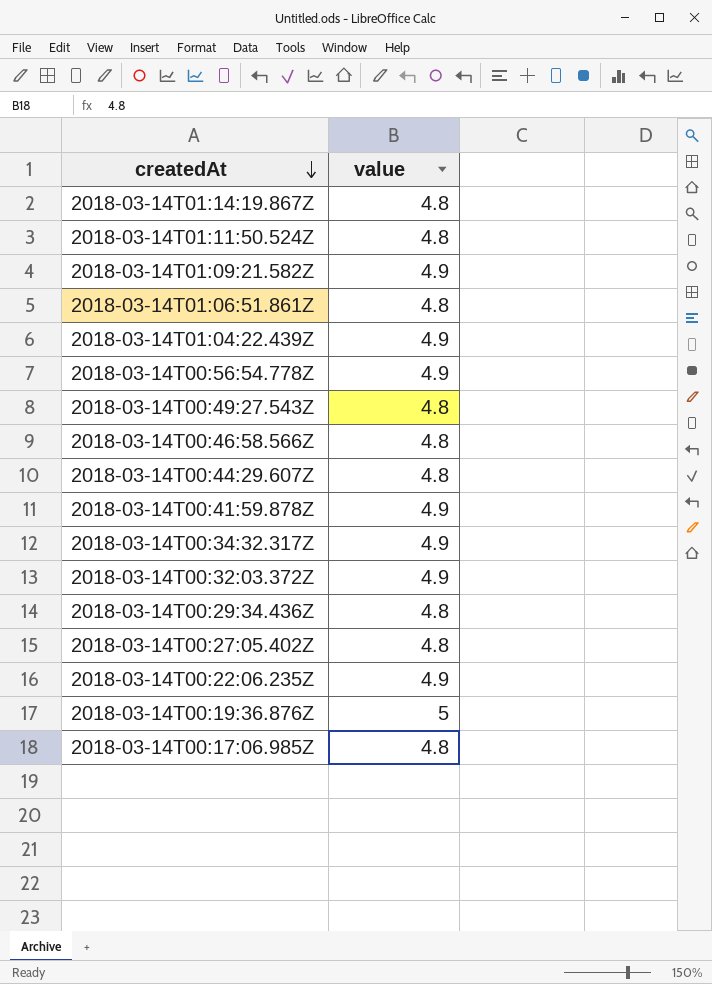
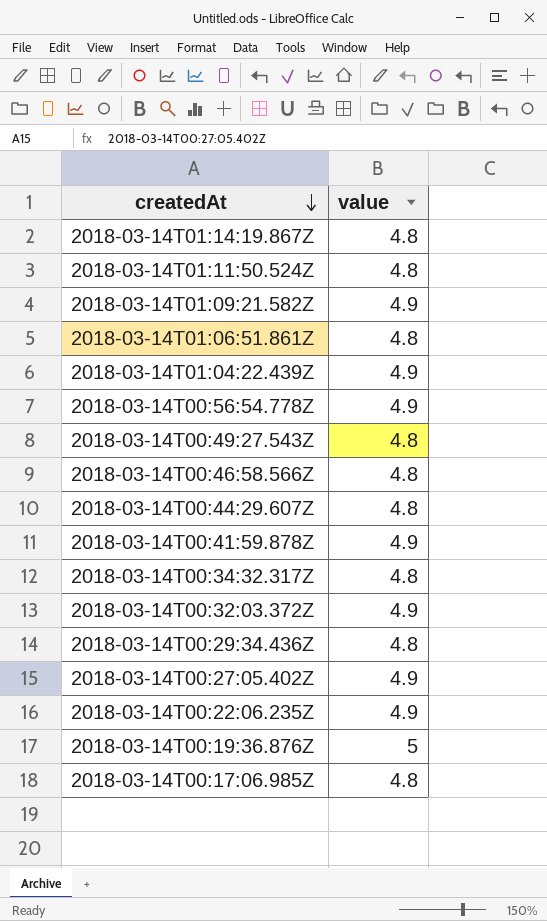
2018-03-14T00:34:32.317Z | value: 4.9 -> 4.8
2018-03-14T00:27:05.402Z | value: 4.8 -> 4.9

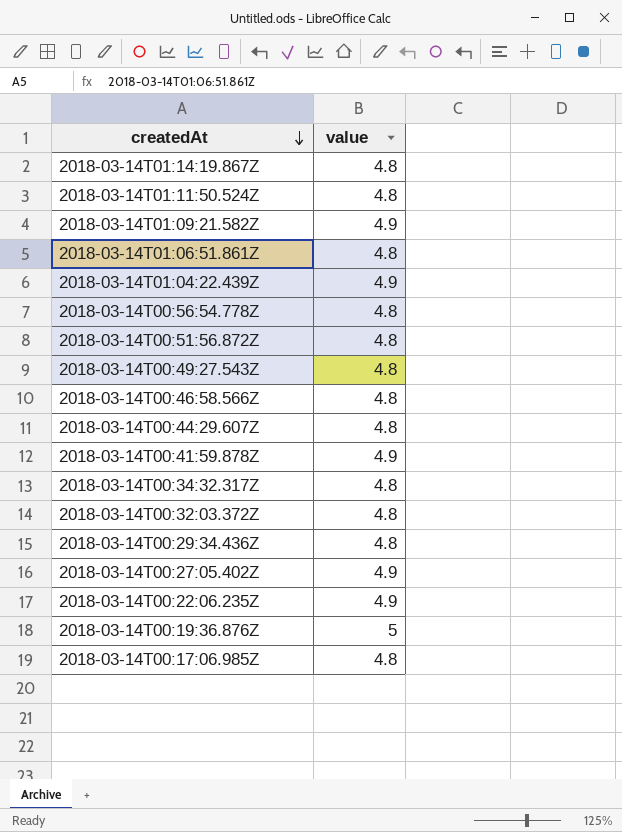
2018-03-14T00:56:54.778Z | value: 4.9 -> 4.8
row 2018-03-14T00:51:56.872Z: none -> 4.8
2018-03-14T00:32:03.372Z | value: 4.9 -> 4.8

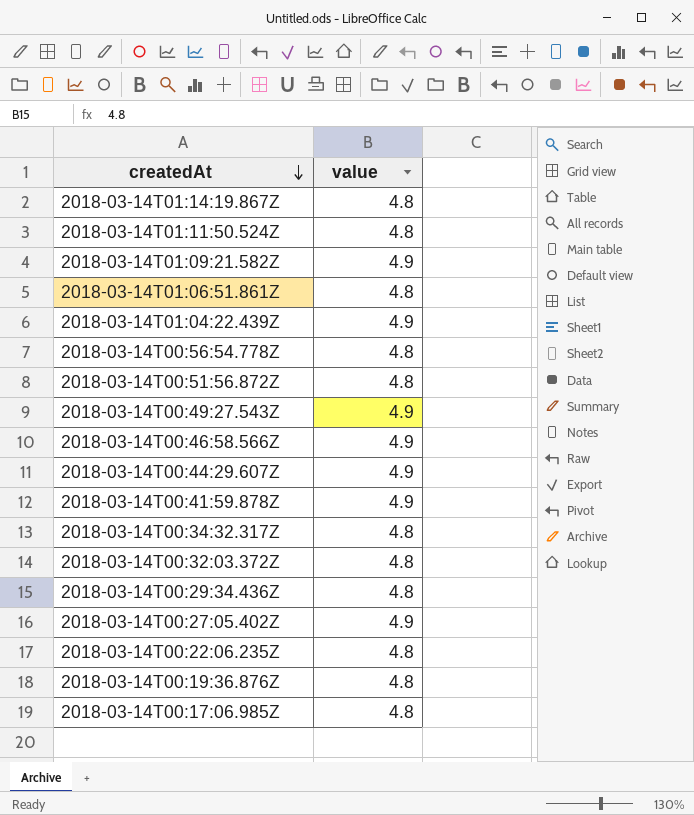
2018-03-14T00:49:27.543Z | value: 4.8 -> 4.9
2018-03-14T00:46:58.566Z | value: 4.8 -> 4.9
2018-03-14T00:44:29.607Z | value: 4.8 -> 4.9
2018-03-14T00:22:06.235Z | value: 4.9 -> 4.8
2018-03-14T00:19:36.876Z | value: 5 -> 4.8

